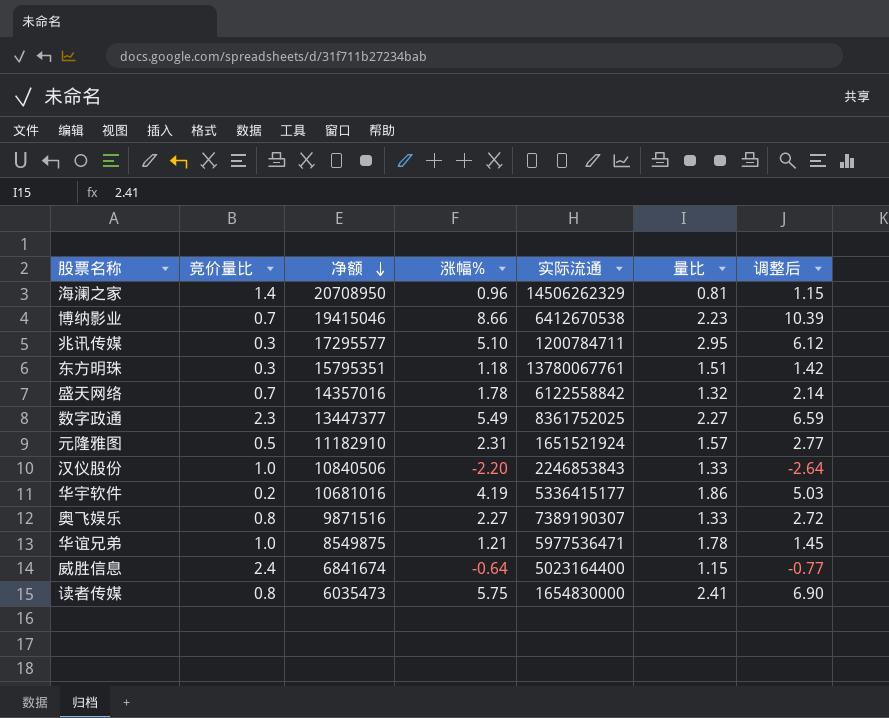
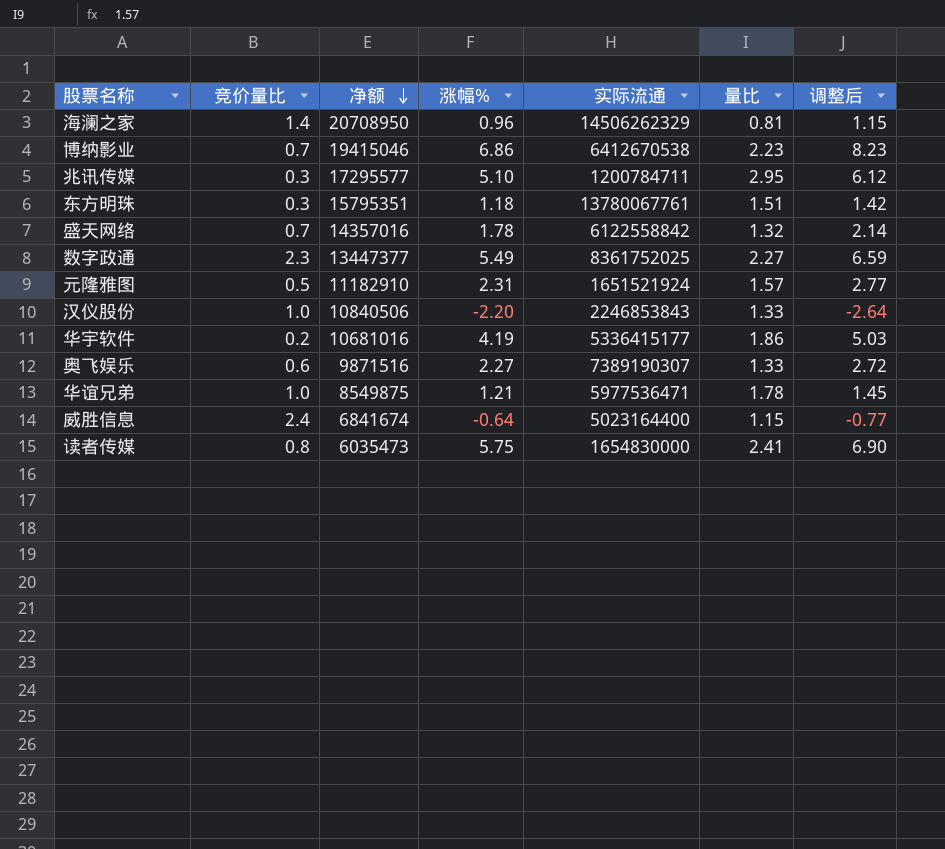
博纳影业 | 涨幅%: 8.66 -> 6.86
博纳影业 | 调整后: 10.39 -> 8.23
奥飞娱乐 | 竞价量比: 0.8 -> 0.6

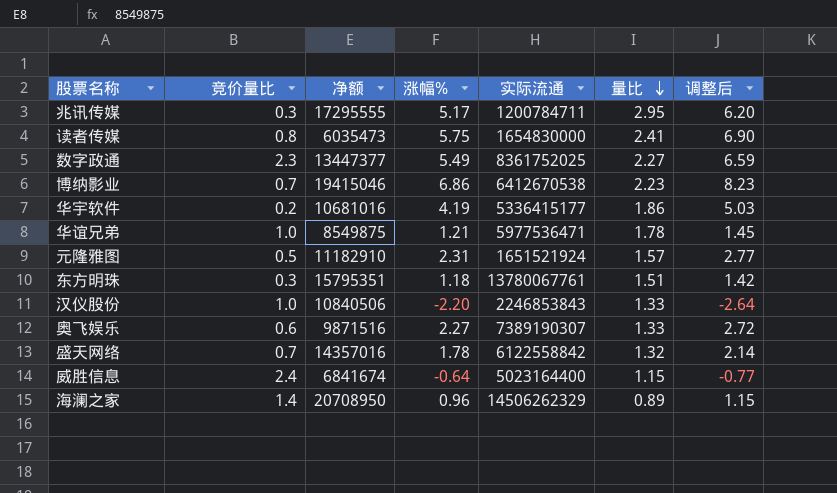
row order: 净额 descending -> 量比 descending
兆讯传媒 | 净额: 17295577 -> 17295555
兆讯传媒 | 涨幅%: 5.10 -> 5.17
兆讯传媒 | 调整后: 6.12 -> 6.20
海澜之家 | 量比: 0.81 -> 0.89

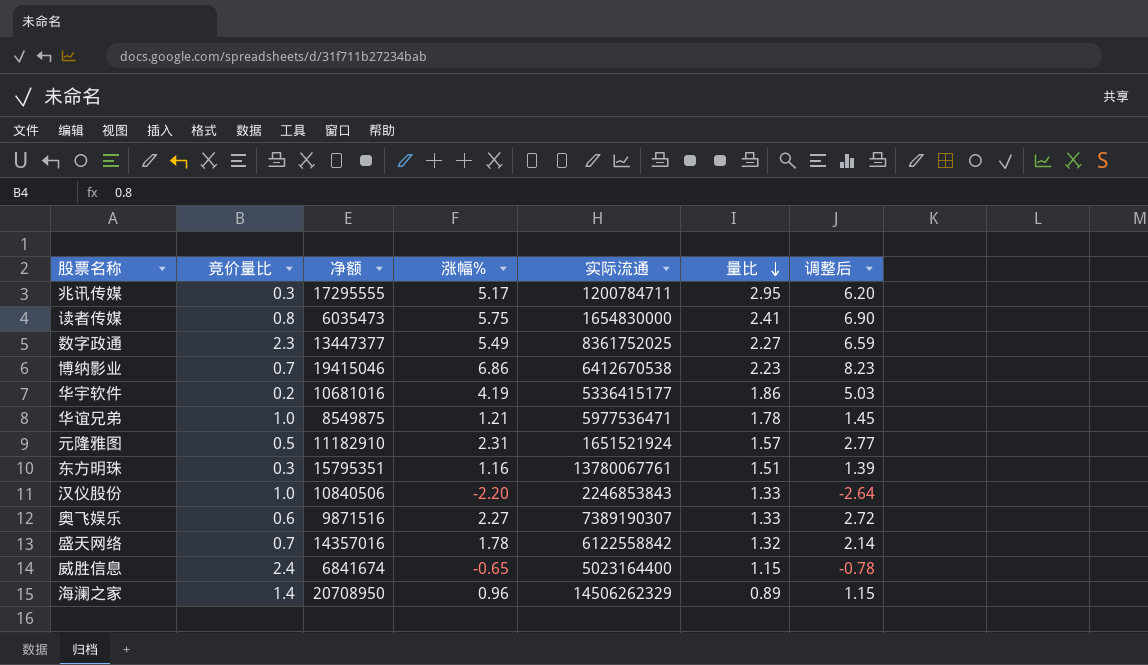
东方明珠 | 涨幅%: 1.18 -> 1.16
东方明珠 | 调整后: 1.42 -> 1.39
威胜信息 | 涨幅%: -0.64 -> -0.65
威胜信息 | 调整后: -0.77 -> -0.78

